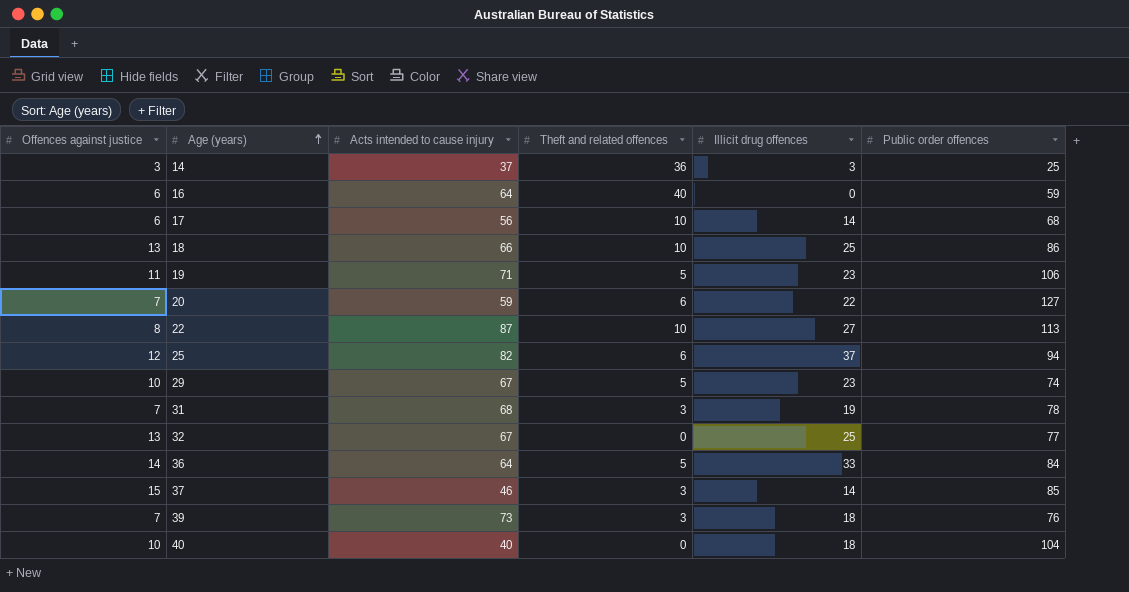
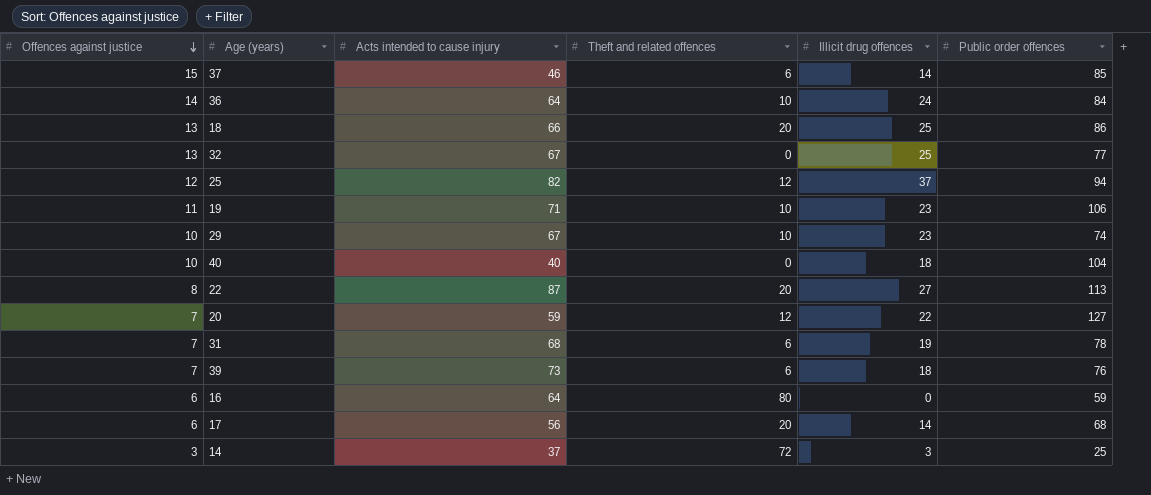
row order: Age (years) ascending -> Offences against justice descending
37 | Theft and related offences: 3 -> 6
36 | Theft and related offences: 5 -> 10
36 | Illicit drug offences: 33 -> 24
18 | Theft and related offences: 10 -> 20
25 | Theft and related offences: 6 -> 12
19 | Theft and related offences: 5 -> 10
29 | Theft and related offences: 5 -> 10
22 | Theft and related offences: 10 -> 20
20 | Theft and related offences: 6 -> 12
31 | Theft and related offences: 3 -> 6
39 | Theft and related offences: 3 -> 6
16 | Theft and related offences: 40 -> 80
17 | Theft and related offences: 10 -> 20
14 | Theft and related offences: 36 -> 72

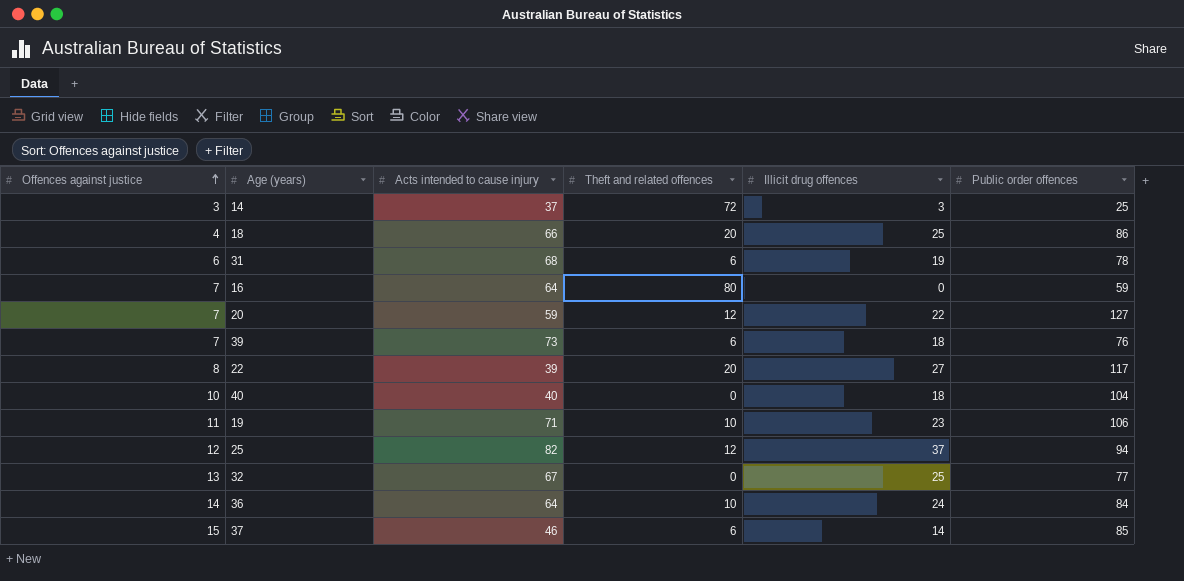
row order: Offences against justice descending -> Offences against justice ascending
row 29: 10 | 67 | 10 | 23 | 74 -> none
row 17: 6 | 56 | 20 | 14 | 68 -> none
18 | Offences against justice: 13 -> 4
31 | Offences against justice: 7 -> 6
16 | Offences against justice: 6 -> 7
22 | Acts intended to cause injury: 87 -> 39
22 | Public order offences: 113 -> 117

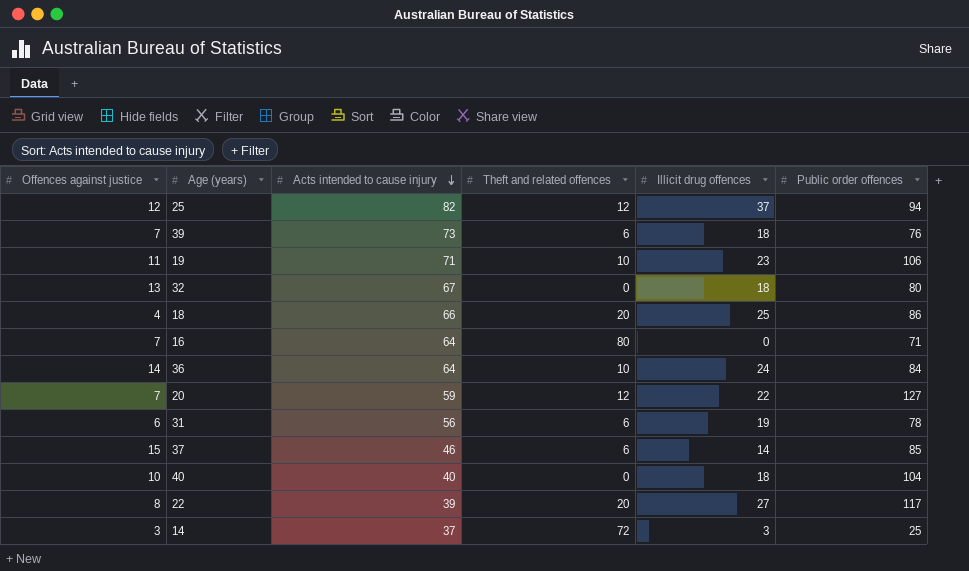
row order: Offences against justice ascending -> Acts intended to cause injury descending
32 | Illicit drug offences: 25 -> 18
32 | Public order offences: 77 -> 80
16 | Public order offences: 59 -> 71
31 | Acts intended to cause injury: 68 -> 56

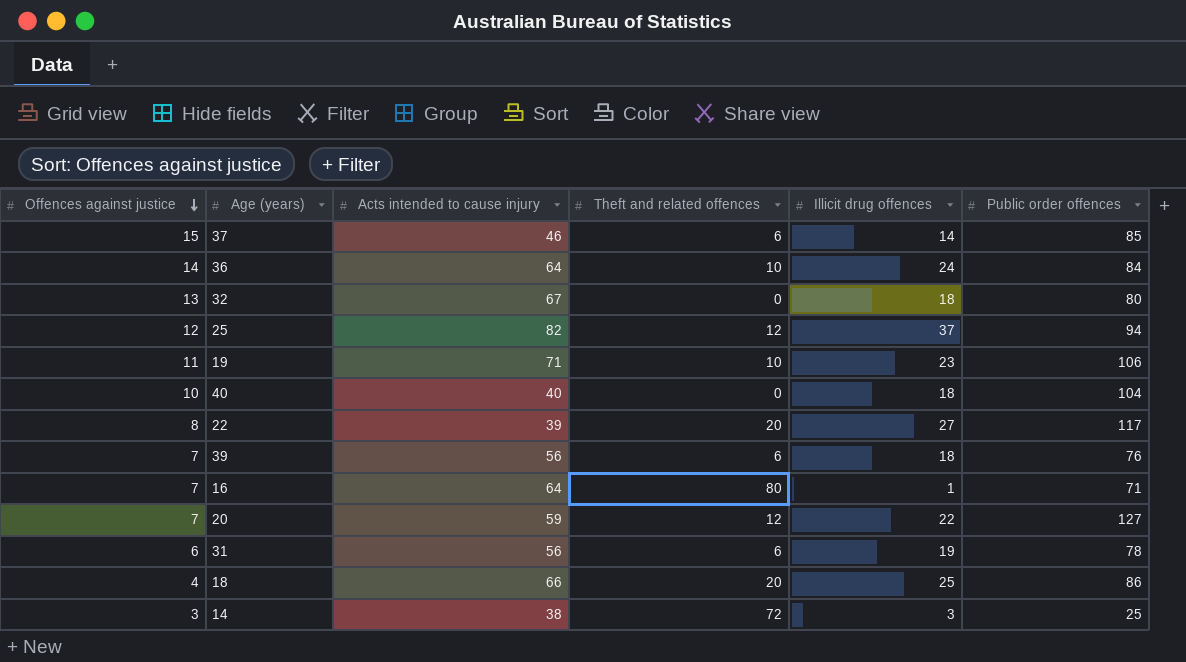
row order: Acts intended to cause injury descending -> Offences against justice descending
39 | Acts intended to cause injury: 73 -> 56
16 | Illicit drug offences: 0 -> 1
14 | Acts intended to cause injury: 37 -> 38

